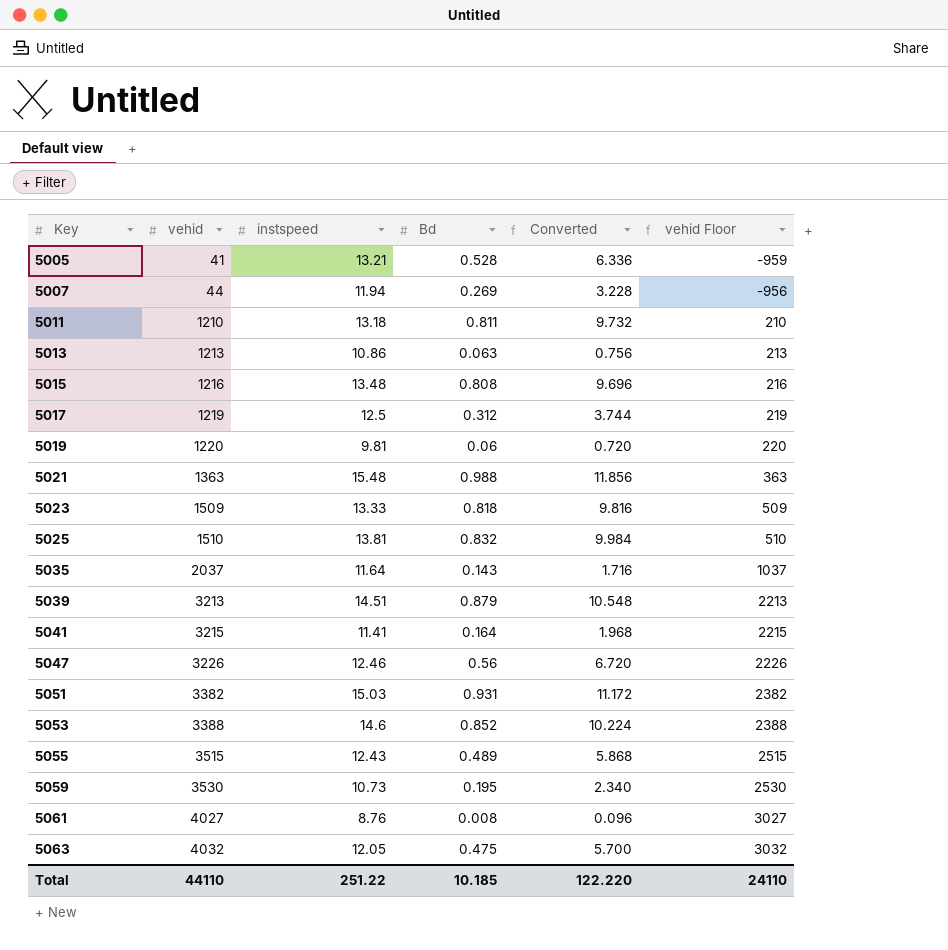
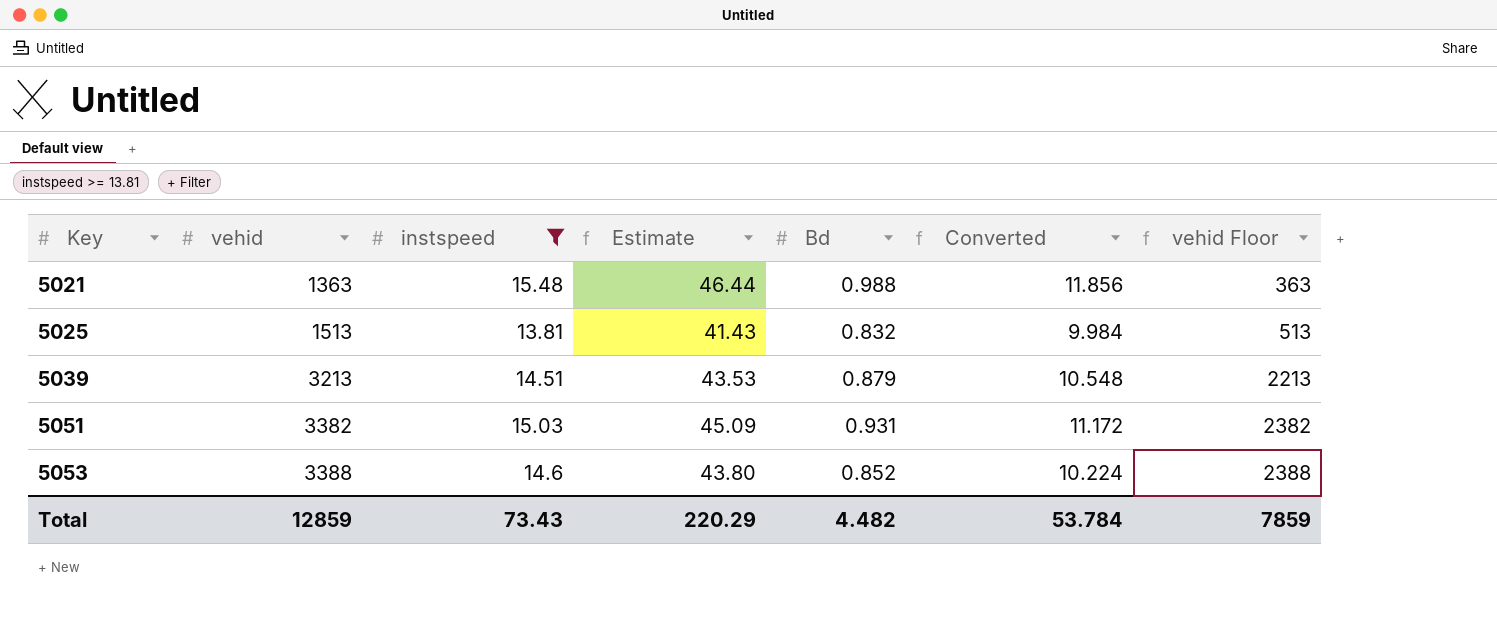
filter: none -> instspeed >= 13.81
column Estimate | formula: none -> [instspeed] * 3
5025 | vehid: 1510 -> 1513
5025 | vehid Floor: 510 -> 513
Total | vehid: 44110 -> 12859
Total | instspeed: 251.22 -> 73.43
Total | Bd: 10.185 -> 4.482
Total | Converted: 122.220 -> 53.784
Total | vehid Floor: 24110 -> 7859

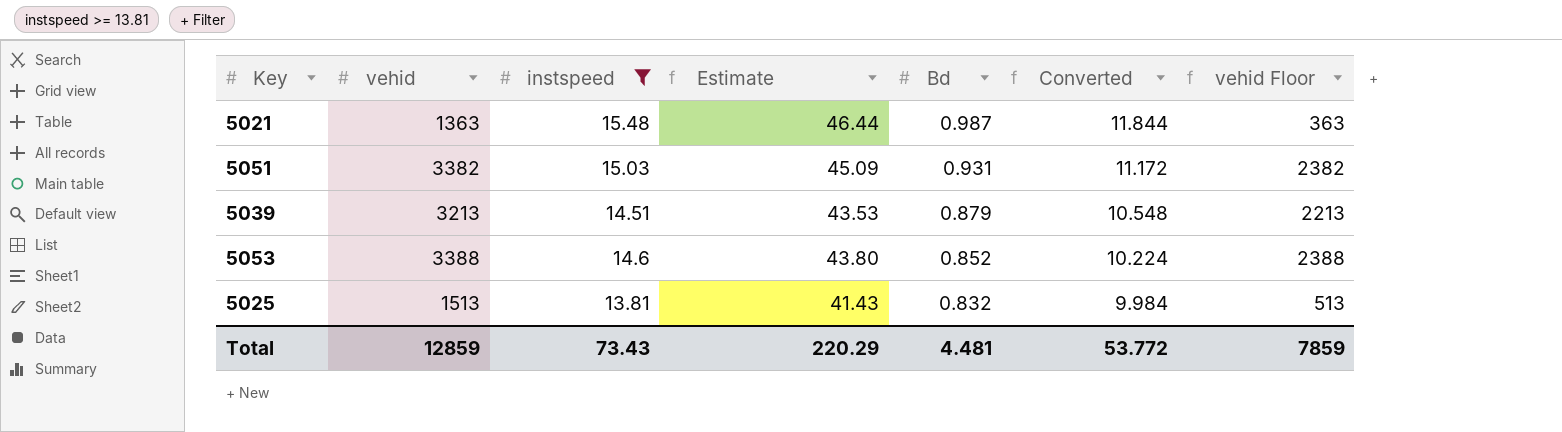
row order: Key ascending -> Bd descending
5021 | Bd: 0.988 -> 0.987
5021 | Converted: 11.856 -> 11.844
Total | Bd: 4.482 -> 4.481
Total | Converted: 53.784 -> 53.772

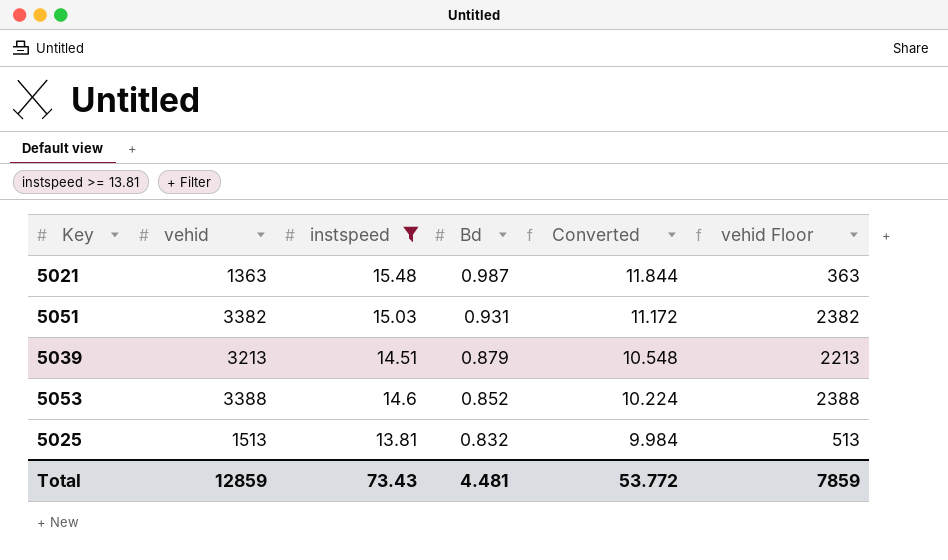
column Estimate | formula: [instspeed] * 3 -> none

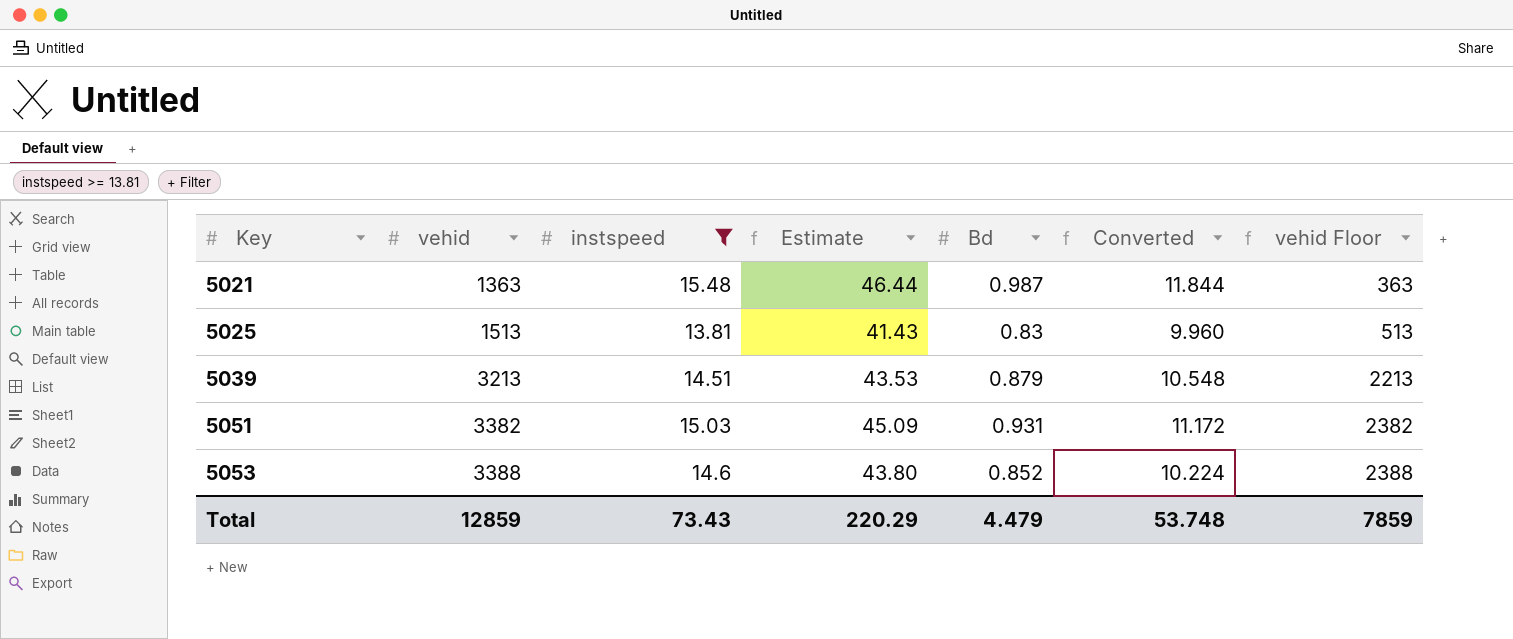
row order: Bd descending -> Key ascending
column Estimate | formula: none -> [instspeed] * 3
5025 | Bd: 0.832 -> 0.83
5025 | Converted: 9.984 -> 9.960
Total | Bd: 4.481 -> 4.479
Total | Converted: 53.772 -> 53.748

